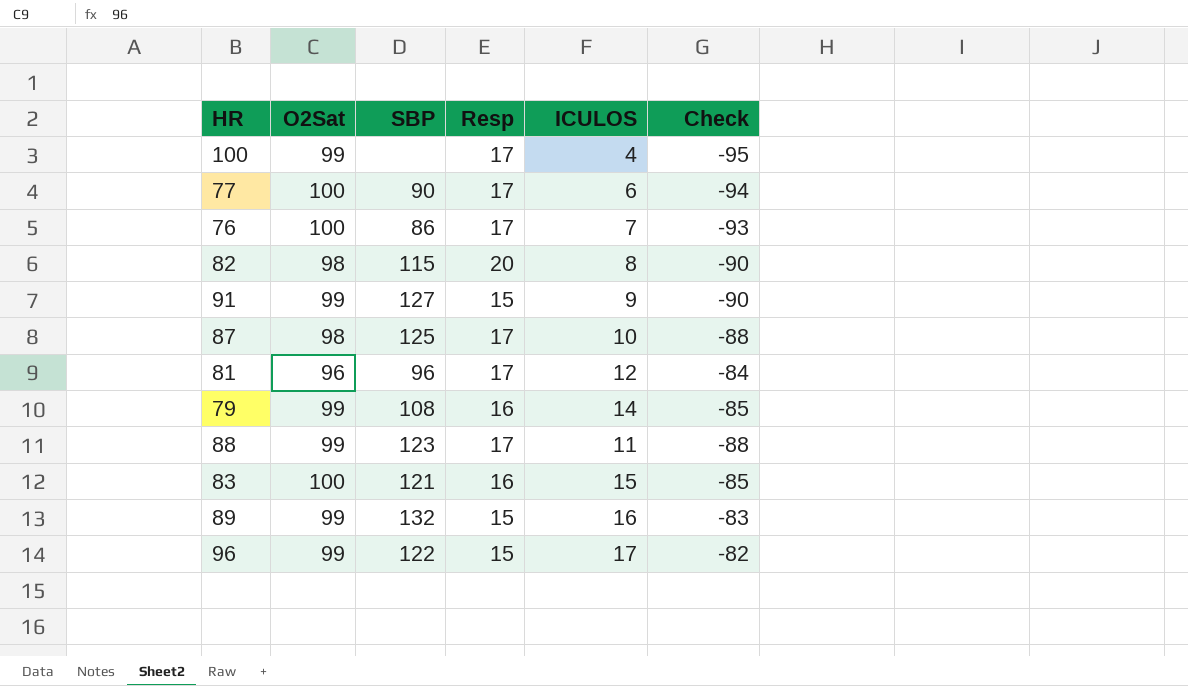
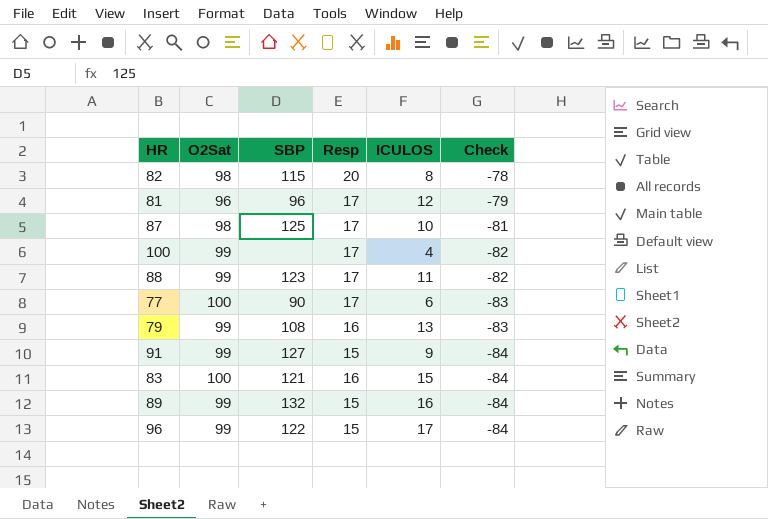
row order: none -> Check descending
column Check | formula: [ICULOS] - [O2Sat] -> [Resp] - [O2Sat]
row 76: 100 | 86 | 17 | 7 | -93 -> none
79 | ICULOS: 14 -> 13

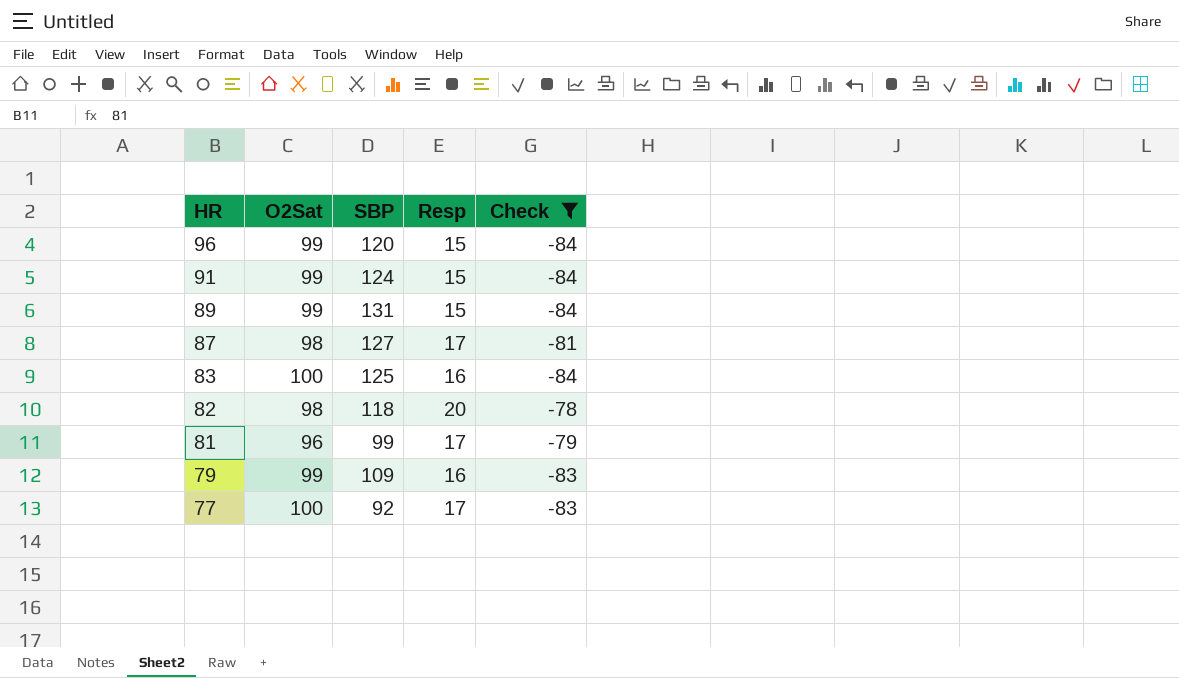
filter: none -> Check != -82
row order: Check descending -> HR descending
column ICULOS | position: 5 -> none
96 | SBP: 122 -> 120
91 | SBP: 127 -> 124
89 | SBP: 132 -> 131
87 | SBP: 125 -> 127
83 | SBP: 121 -> 125
82 | SBP: 115 -> 118
81 | SBP: 96 -> 99
79 | SBP: 108 -> 109
77 | SBP: 90 -> 92

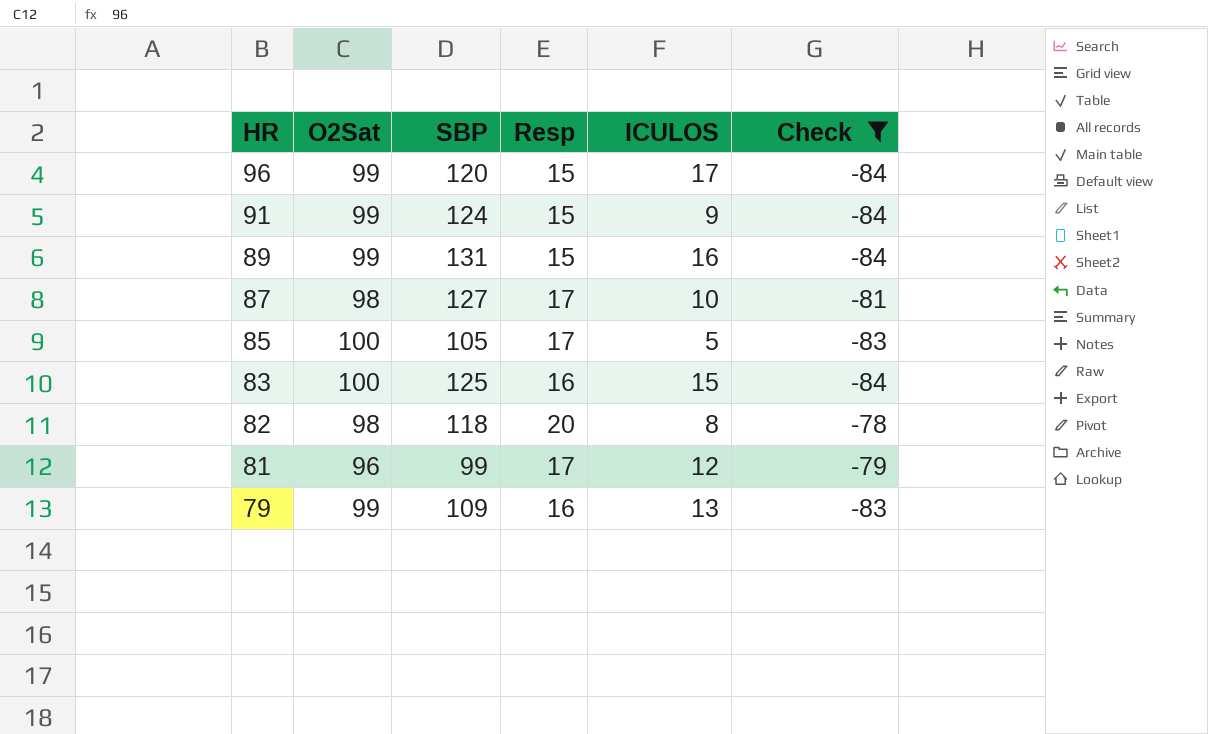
column ICULOS | position: none -> 5
row 77: 100 | 92 | 17 | -83 -> none
row 85: none -> 100 | 105 | 17 | 5 | -83

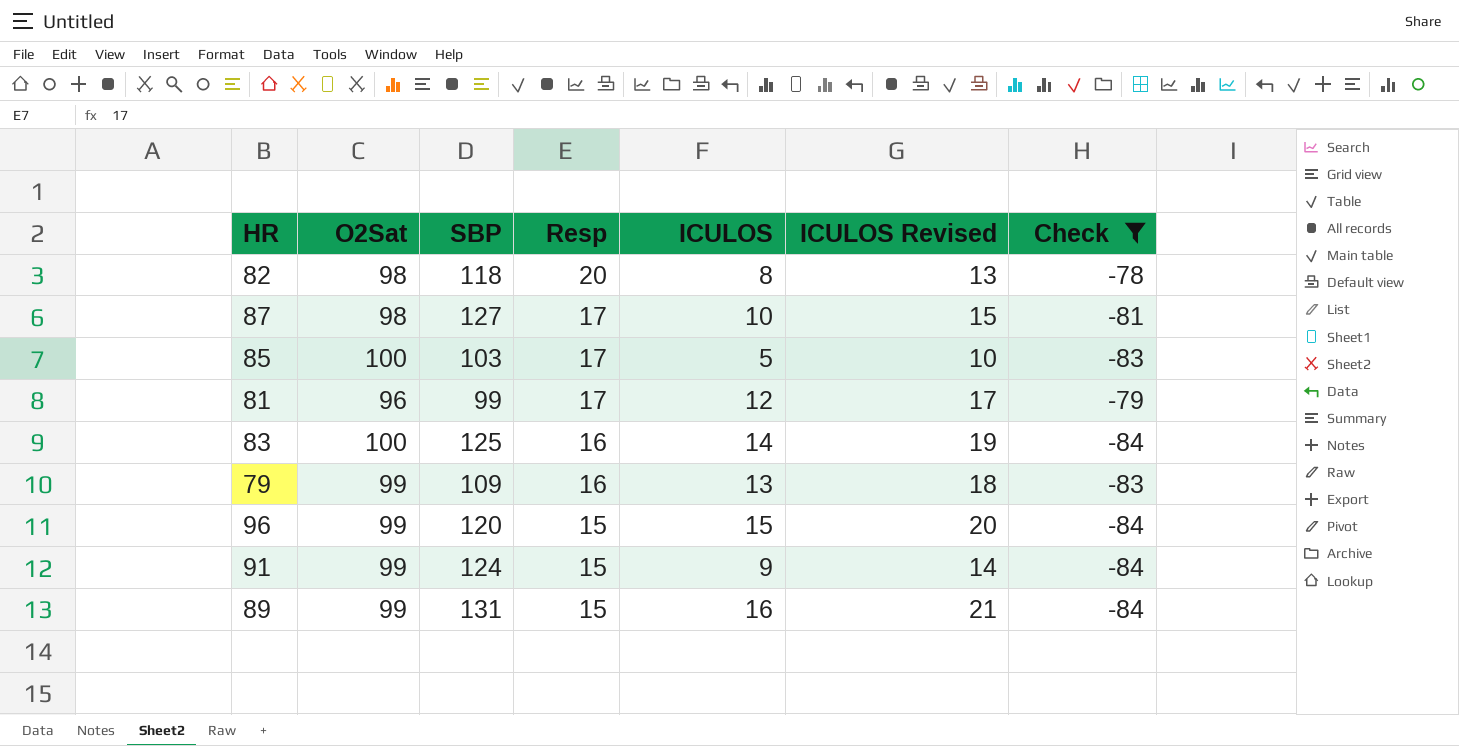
row order: HR descending -> Resp descending
column ICULOS Revised | formula: none -> [ICULOS] + 5
85 | SBP: 105 -> 103
83 | ICULOS: 15 -> 14
96 | ICULOS: 17 -> 15

